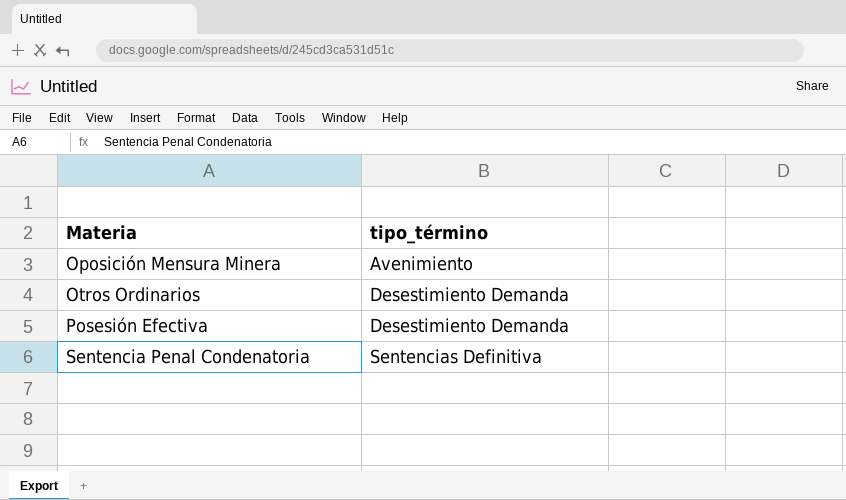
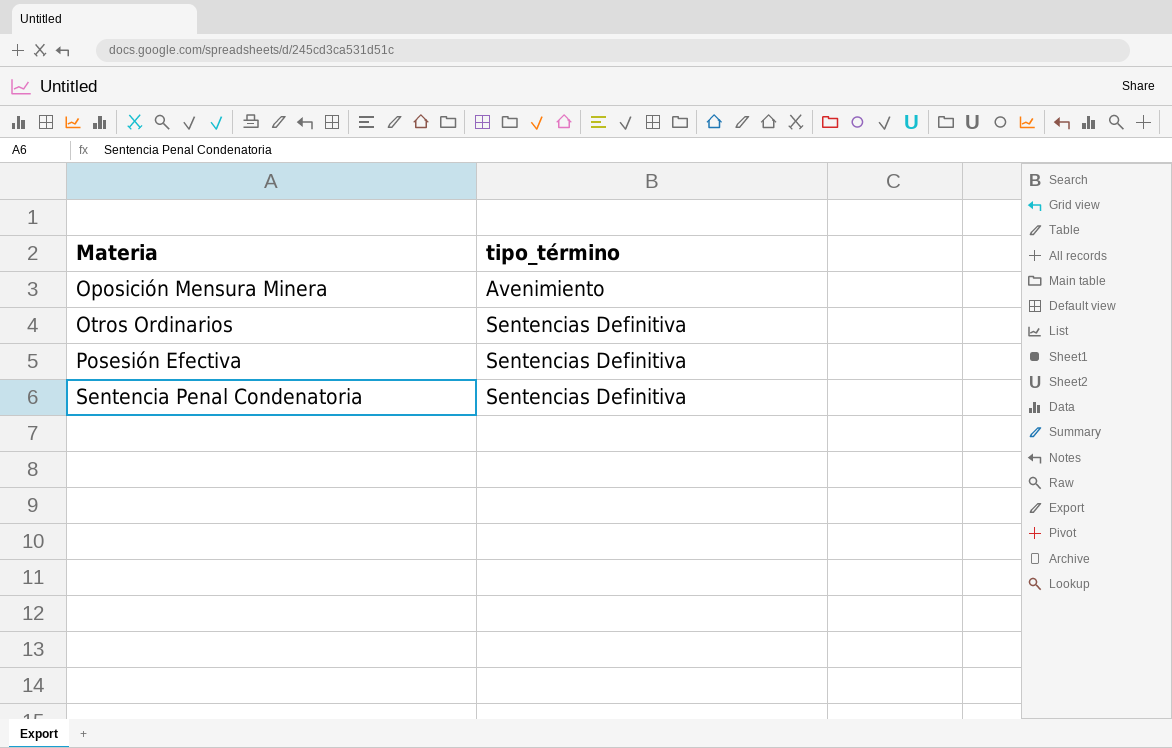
Otros Ordinarios | tipo_término: Desestimiento Demanda -> Sentencias Definitiva
Posesión Efectiva | tipo_término: Desestimiento Demanda -> Sentencias Definitiva

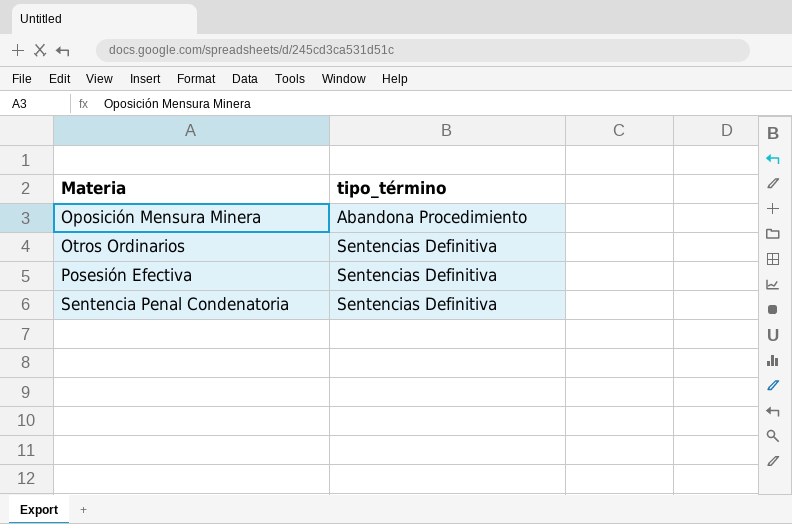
Oposición Mensura Minera | tipo_término: Avenimiento -> Abandona Procedimiento

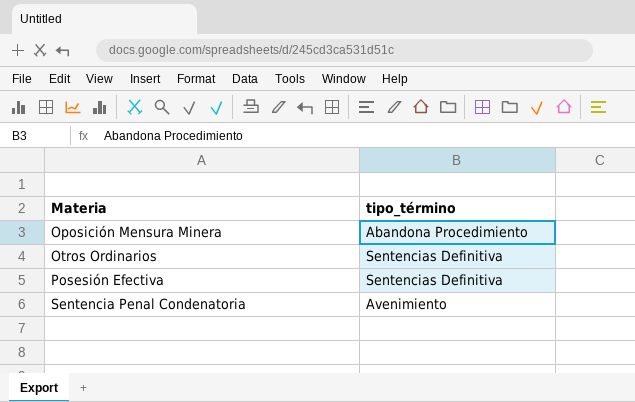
Sentencia Penal Condenatoria | tipo_término: Sentencias Definitiva -> Avenimiento

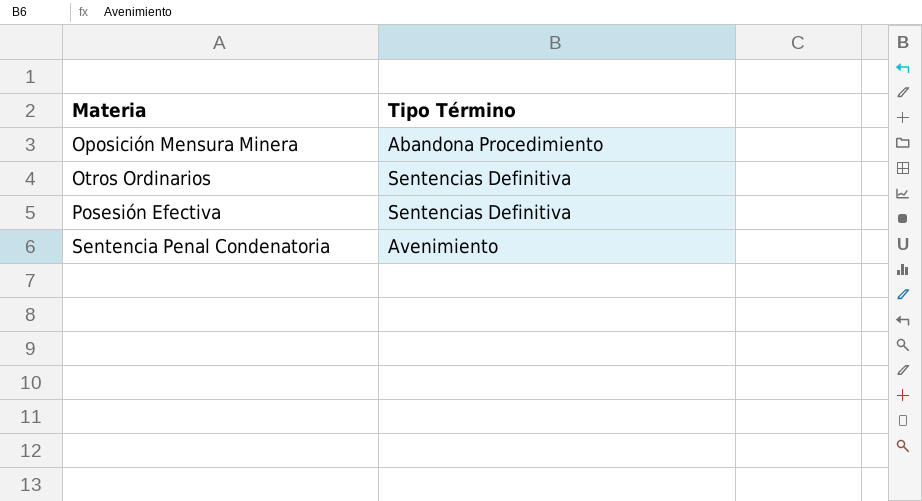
column name: tipo_término -> Tipo Término

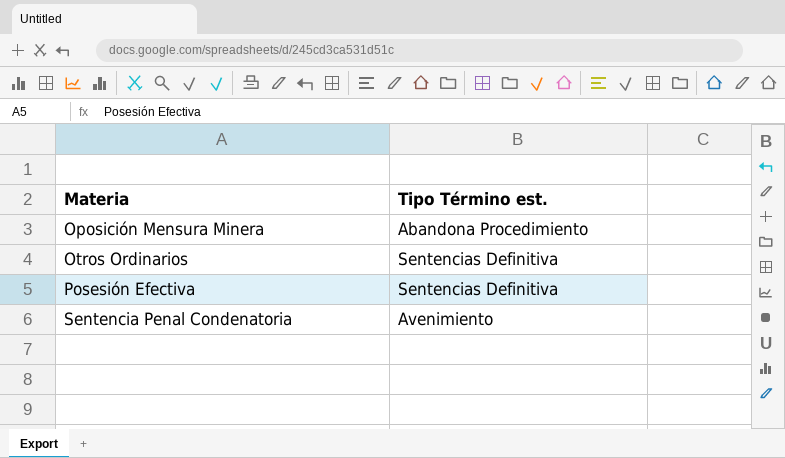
column name: Tipo Término -> Tipo Término est.

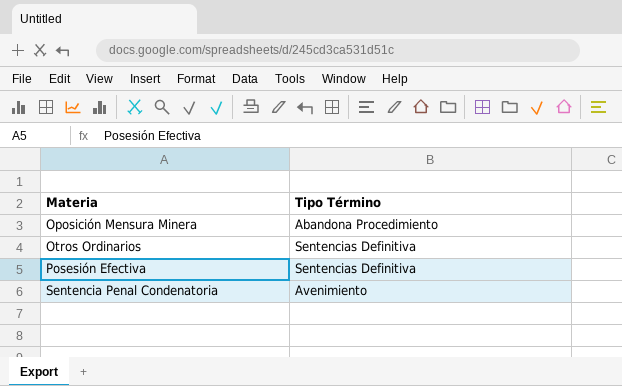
column name: Tipo Término est. -> Tipo Término

